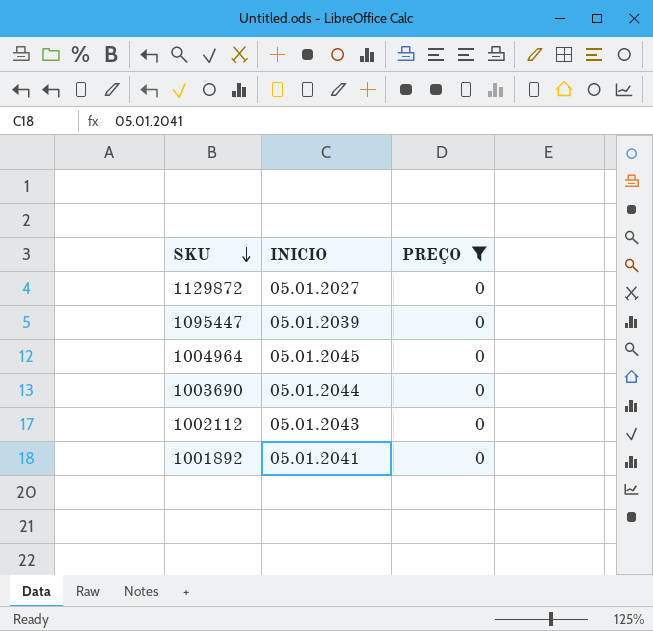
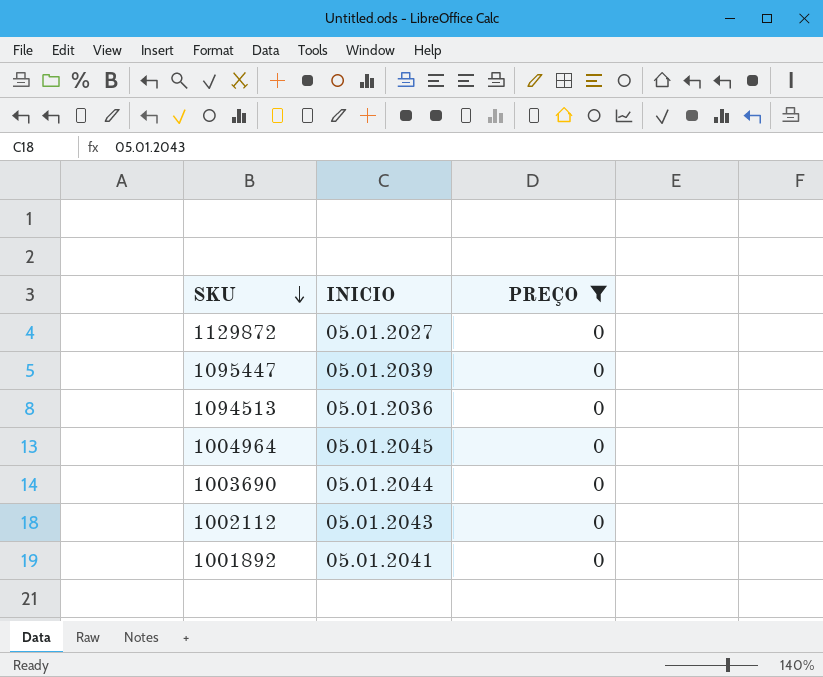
row 1094513: none -> 05.01.2036 | 0

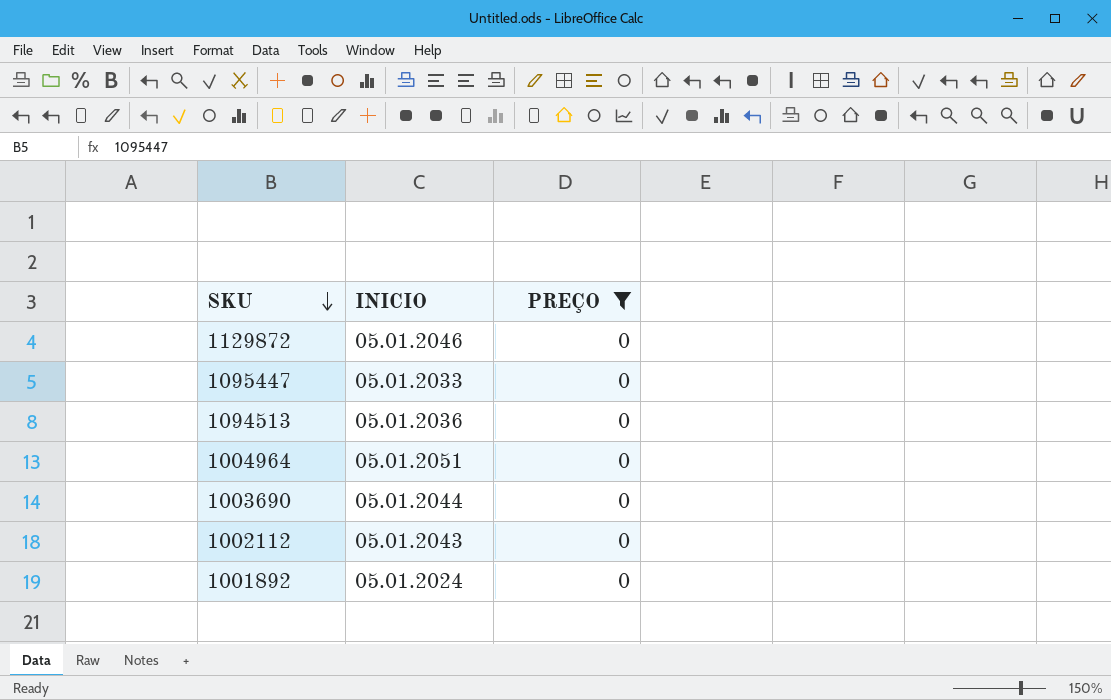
1129872 | INICIO: 05.01.2027 -> 05.01.2046
1095447 | INICIO: 05.01.2039 -> 05.01.2033
1004964 | INICIO: 05.01.2045 -> 05.01.2051
1001892 | INICIO: 05.01.2041 -> 05.01.2024

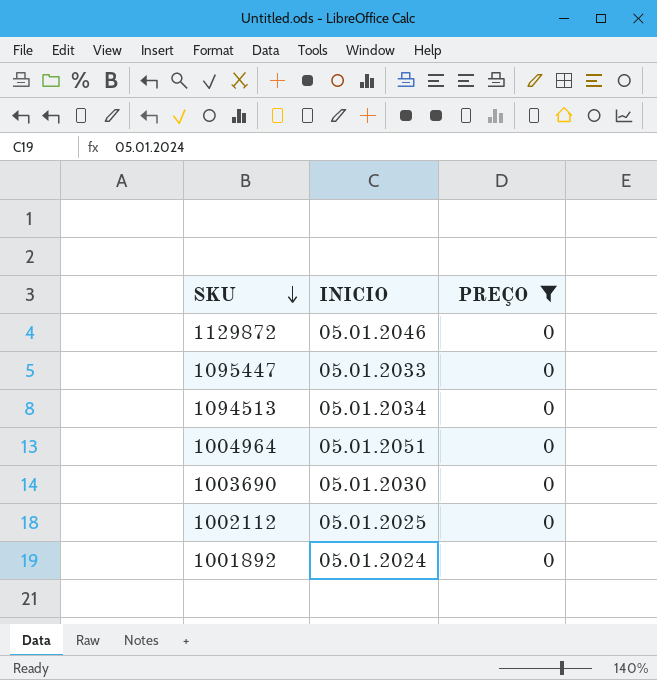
1094513 | INICIO: 05.01.2036 -> 05.01.2034
1003690 | INICIO: 05.01.2044 -> 05.01.2030
1002112 | INICIO: 05.01.2043 -> 05.01.2025

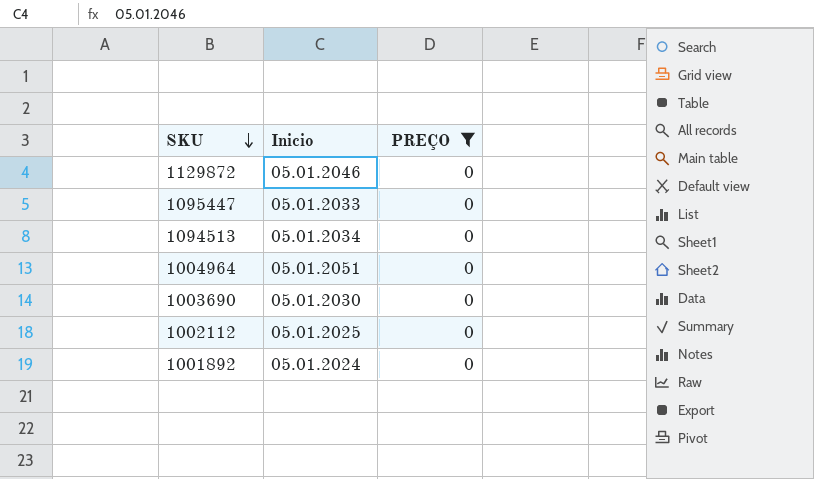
column name: INICIO -> Inicio

